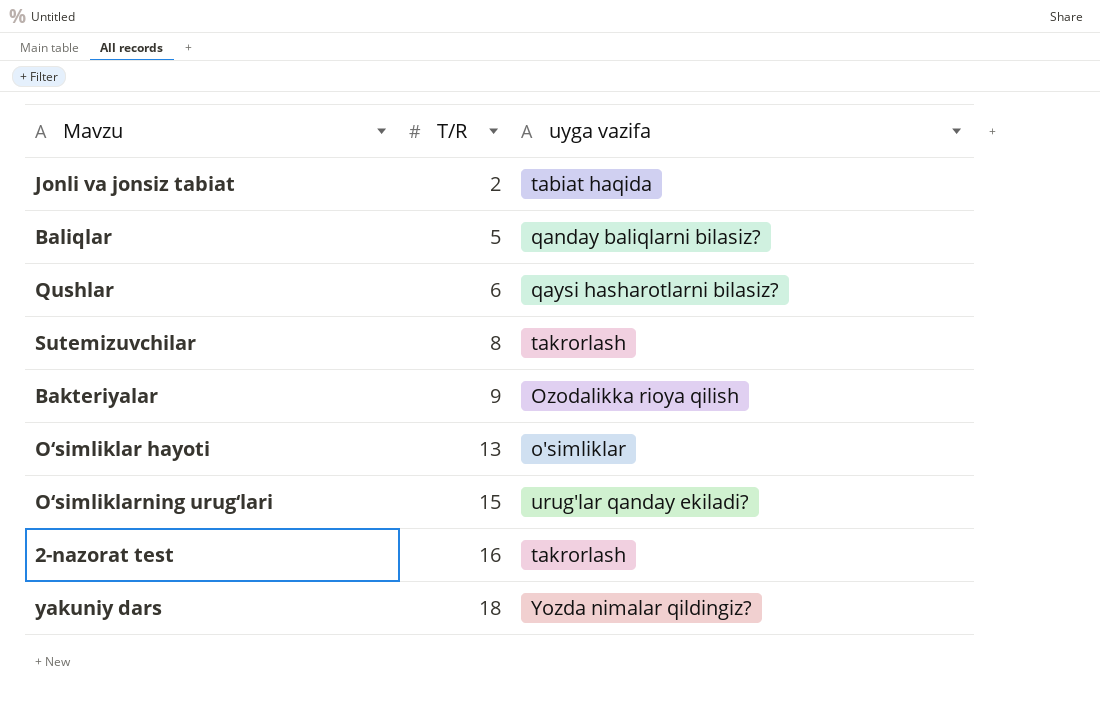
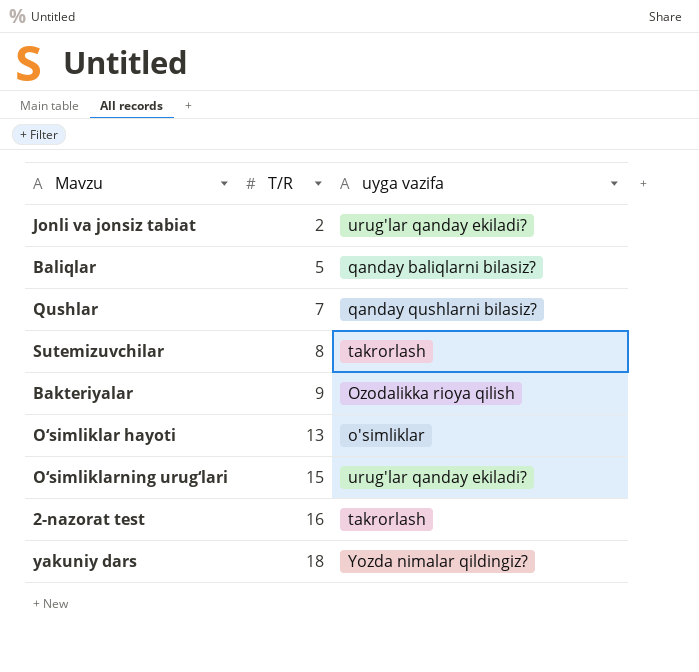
Jonli va jonsiz tabiat | uyga vazifa: tabiat haqida -> urug'lar qanday ekiladi?
Qushlar | T/R: 6 -> 7
Qushlar | uyga vazifa: qaysi hasharotlarni bilasiz? -> qanday qushlarni bilasiz?

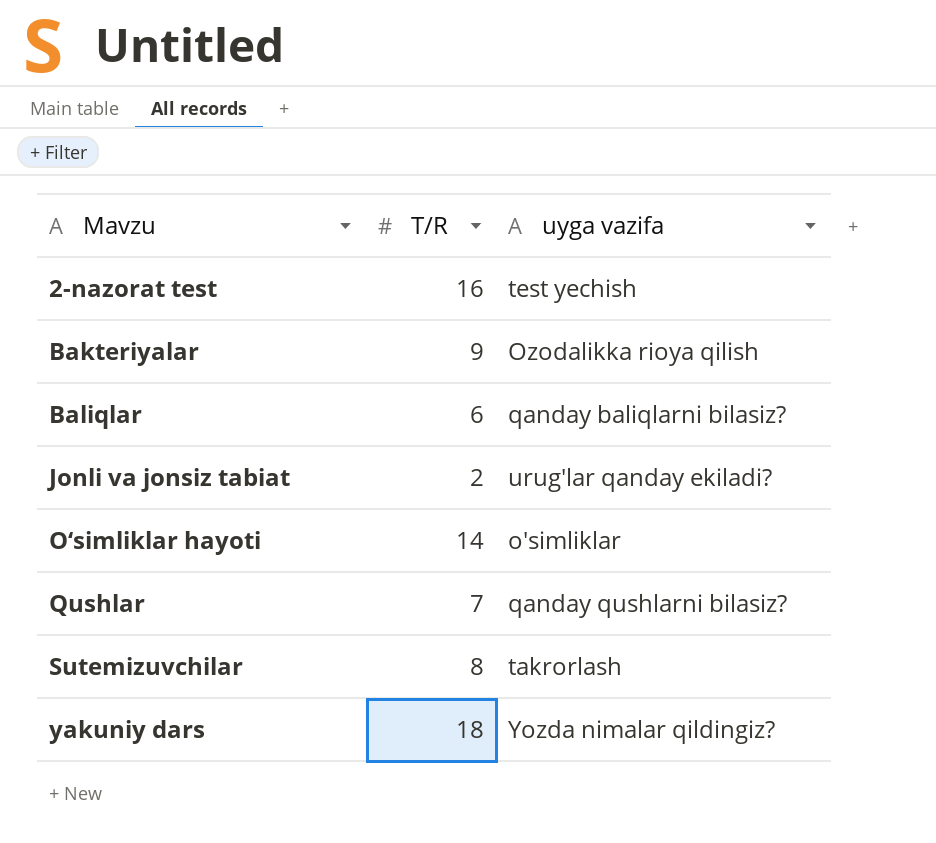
row order: T/R ascending -> Mavzu ascending
row O‘simliklarning urug‘lari: 15 | urug'lar qanday ekiladi? -> none
2-nazorat test | uyga vazifa: takrorlash -> test yechish
Baliqlar | T/R: 5 -> 6
O‘simliklar hayoti | T/R: 13 -> 14

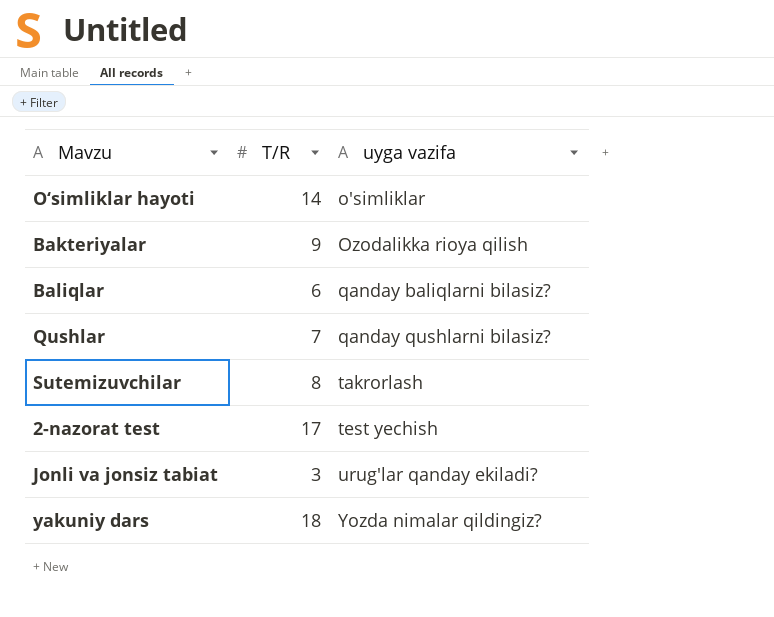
row order: Mavzu ascending -> uyga vazifa ascending
2-nazorat test | T/R: 16 -> 17
Jonli va jonsiz tabiat | T/R: 2 -> 3

